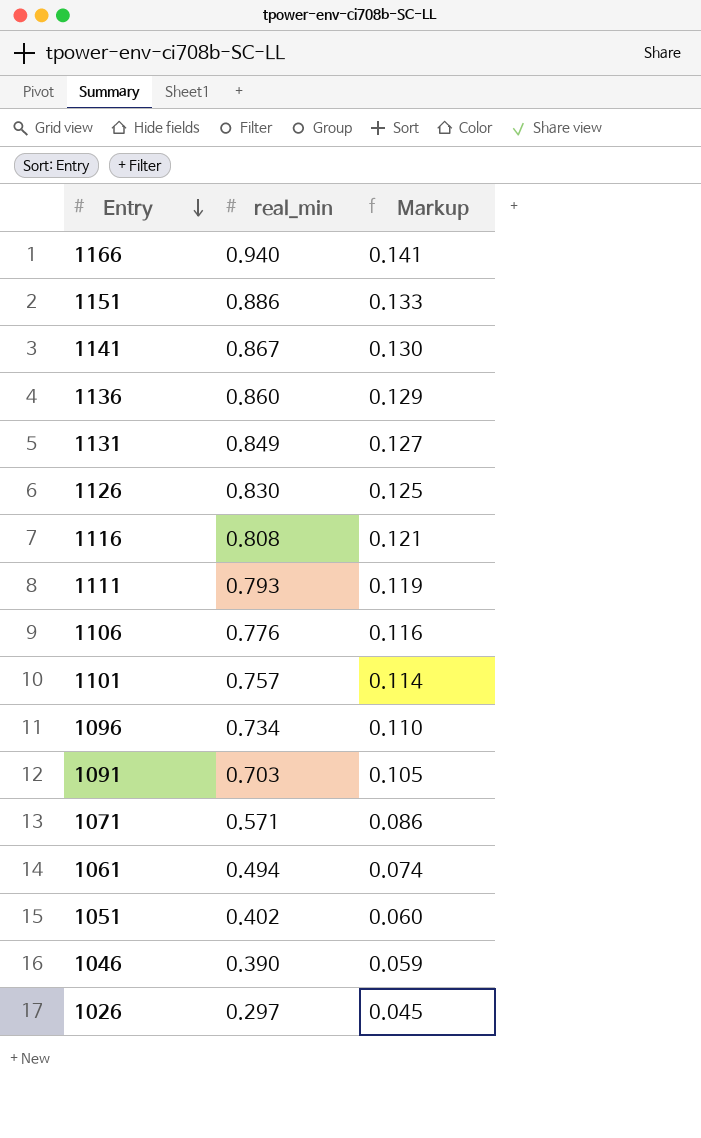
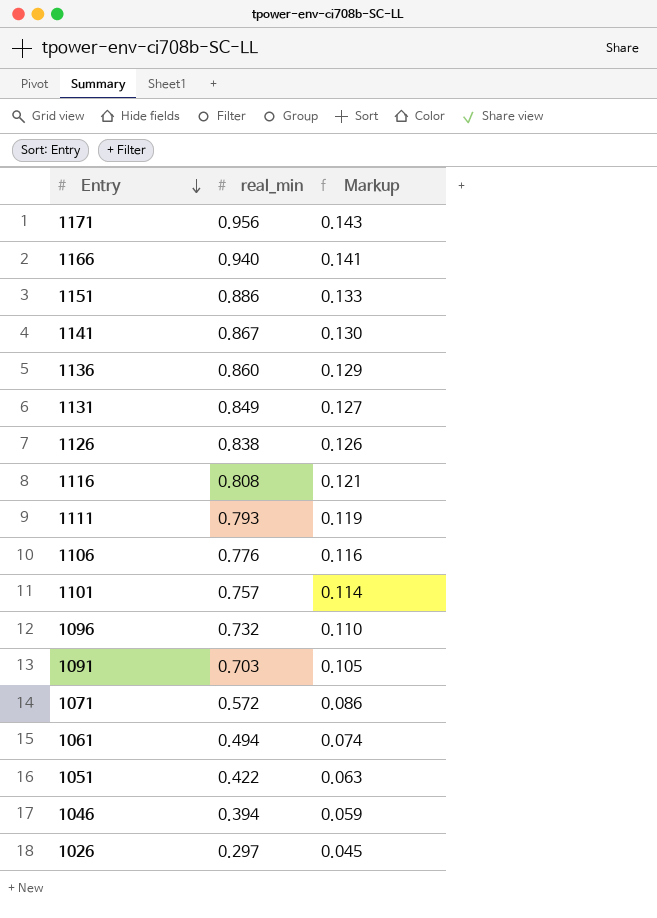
row 1171: none -> 0.956 | 0.143
1126 | real_min: 0.830 -> 0.838
1126 | Markup: 0.125 -> 0.126
1096 | real_min: 0.734 -> 0.732
1071 | real_min: 0.571 -> 0.572
1051 | real_min: 0.402 -> 0.422
1051 | Markup: 0.060 -> 0.063
1046 | real_min: 0.390 -> 0.394

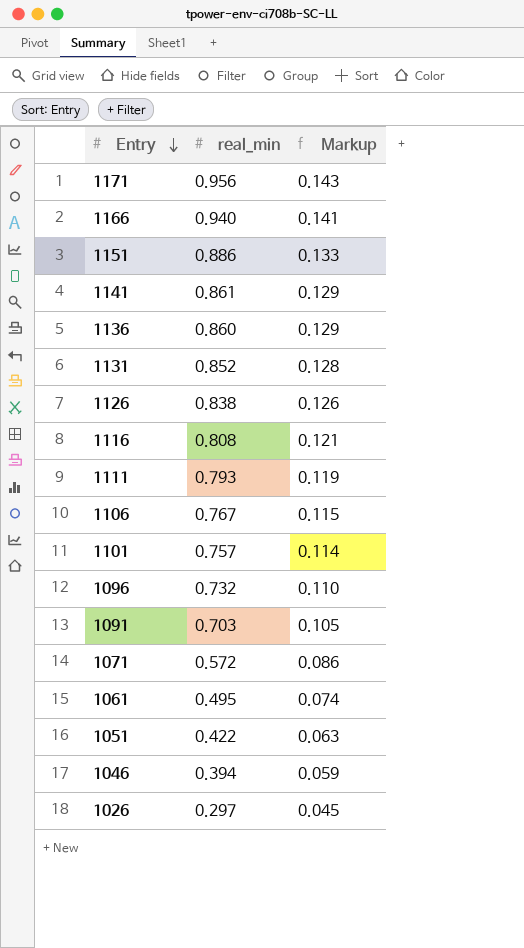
1141 | real_min: 0.867 -> 0.861
1141 | Markup: 0.130 -> 0.129
1131 | real_min: 0.849 -> 0.852
1131 | Markup: 0.127 -> 0.128
1106 | real_min: 0.776 -> 0.767
1106 | Markup: 0.116 -> 0.115
1061 | real_min: 0.494 -> 0.495

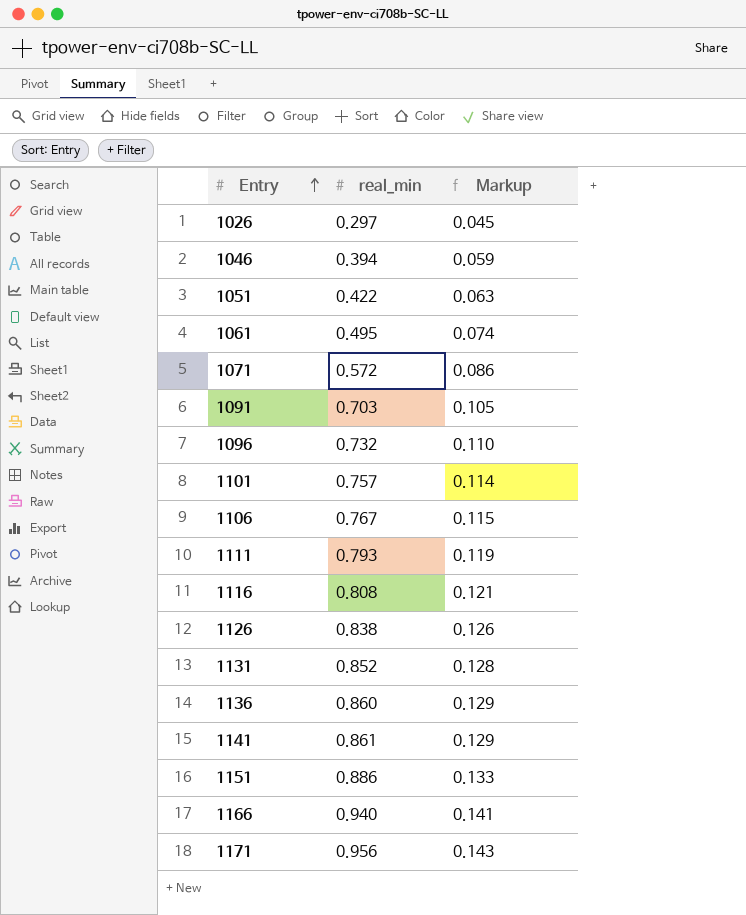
row order: Entry descending -> Entry ascending

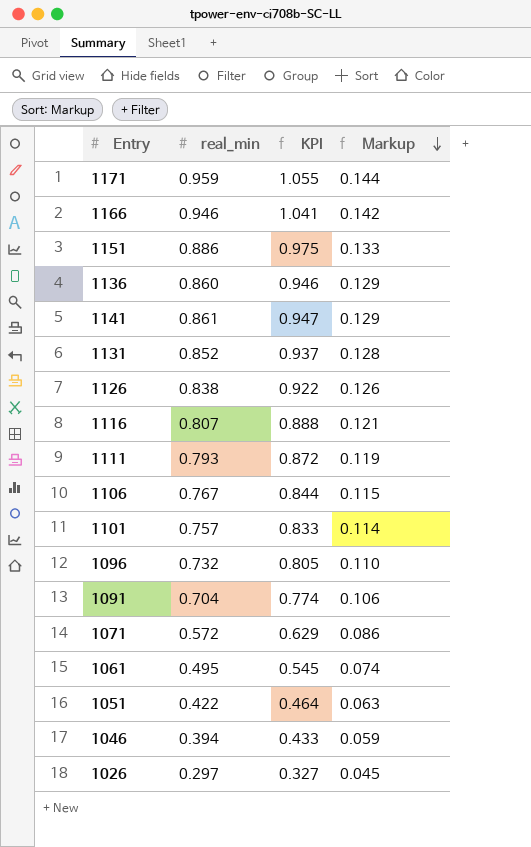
row order: Entry ascending -> Markup descending
column KPI | formula: none -> [real_min] * 1.1
1171 | real_min: 0.956 -> 0.959
1171 | Markup: 0.143 -> 0.144
1166 | real_min: 0.940 -> 0.946
1166 | Markup: 0.141 -> 0.142
1116 | real_min: 0.808 -> 0.807
1091 | real_min: 0.703 -> 0.704
1091 | Markup: 0.105 -> 0.106

